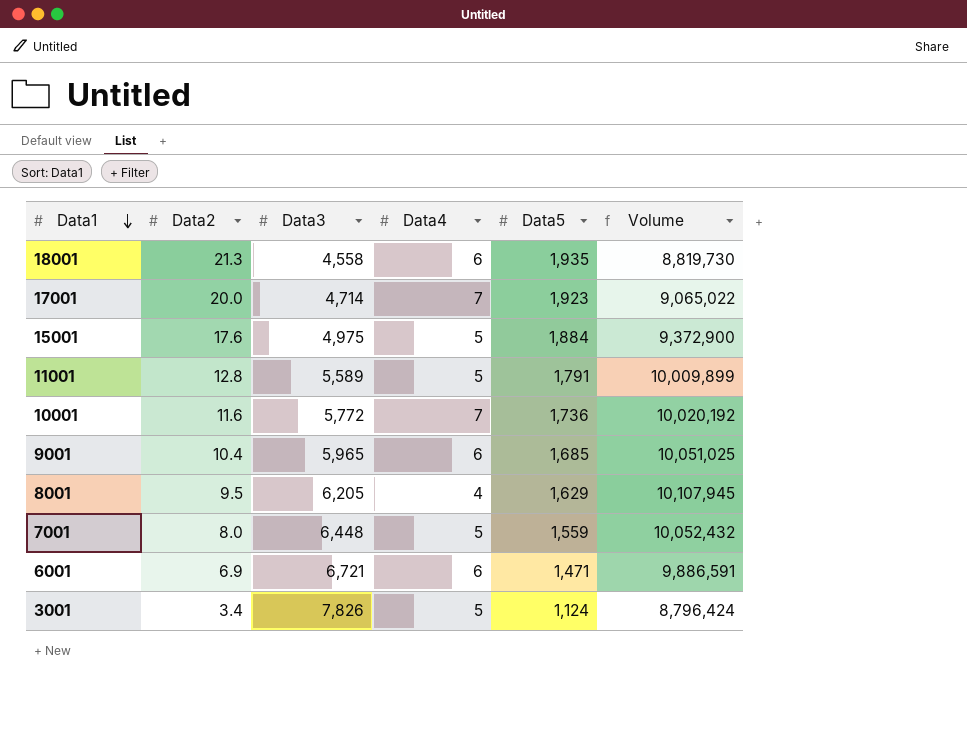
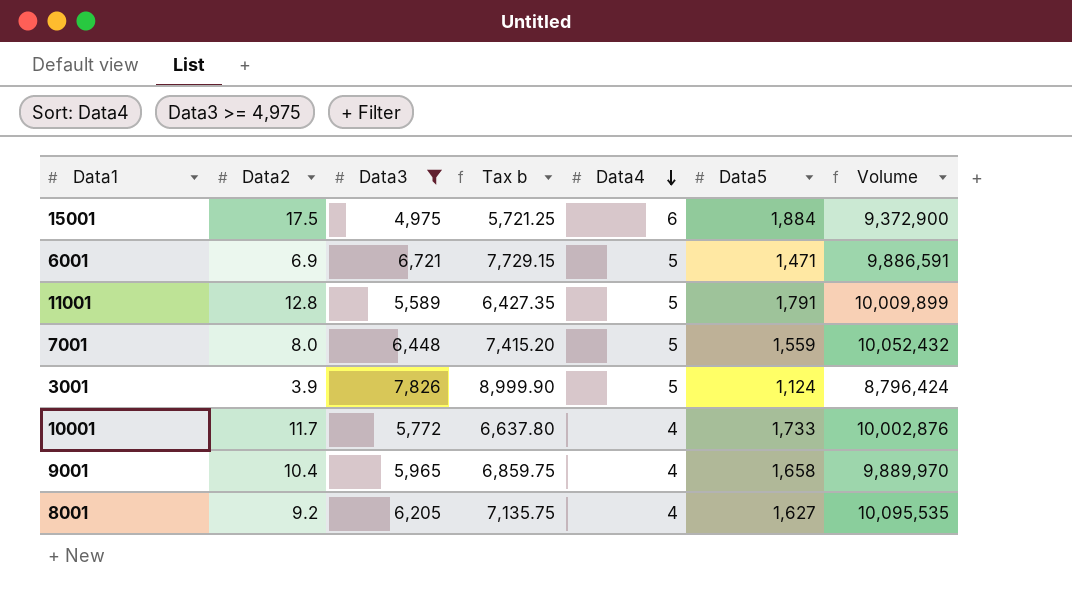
filter: none -> Data3 >= 4,975
row order: Data1 descending -> Data4 descending
column Tax b | formula: none -> [Data3] * 1.15
15001 | Data2: 17.6 -> 17.5
15001 | Data4: 5 -> 6
6001 | Data4: 6 -> 5
3001 | Data2: 3.4 -> 3.9
10001 | Data2: 11.6 -> 11.7
10001 | Data4: 7 -> 4
10001 | Data5: 1,736 -> 1,733
10001 | Volume: 10,020,192 -> 10,002,876
9001 | Data4: 6 -> 4
9001 | Data5: 1,685 -> 1,658
9001 | Volume: 10,051,025 -> 9,889,970
8001 | Data2: 9.5 -> 9.2
8001 | Data5: 1,629 -> 1,627
8001 | Volume: 10,107,945 -> 10,095,535

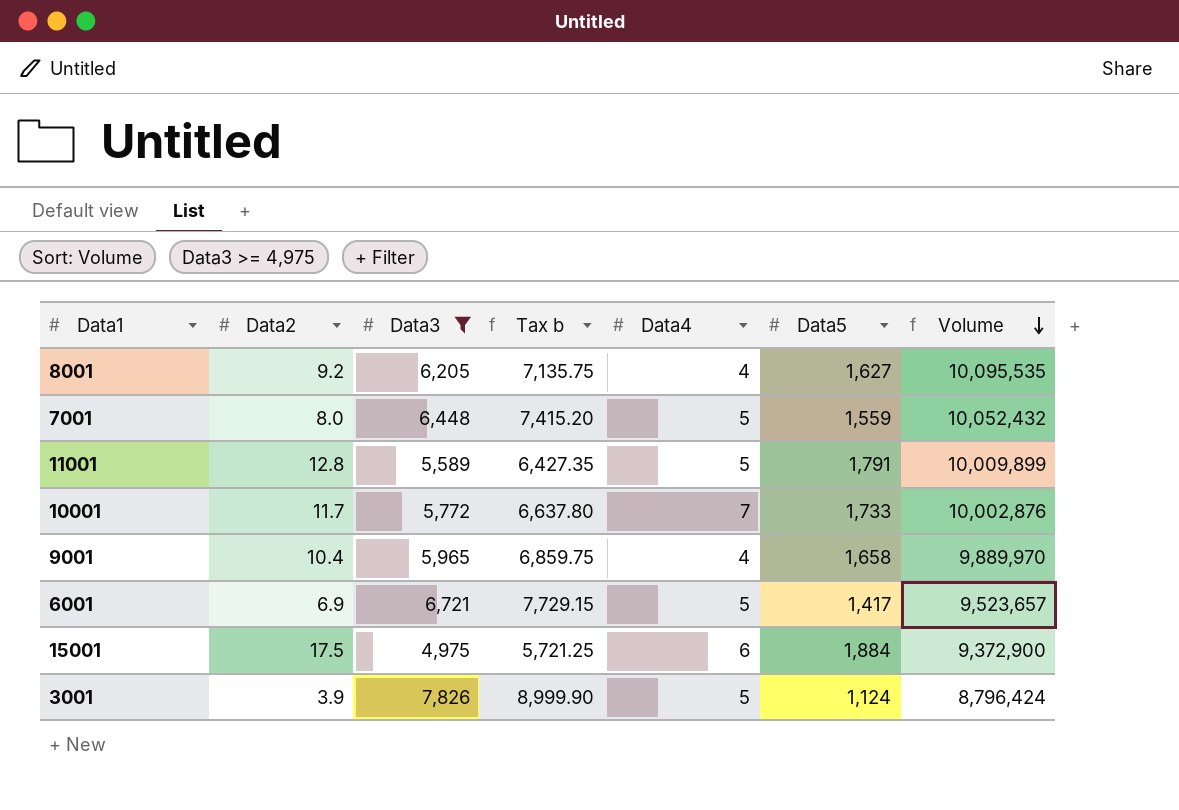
row order: Data4 descending -> Volume descending
10001 | Data4: 4 -> 7
6001 | Data5: 1,471 -> 1,417
6001 | Volume: 9,886,591 -> 9,523,657

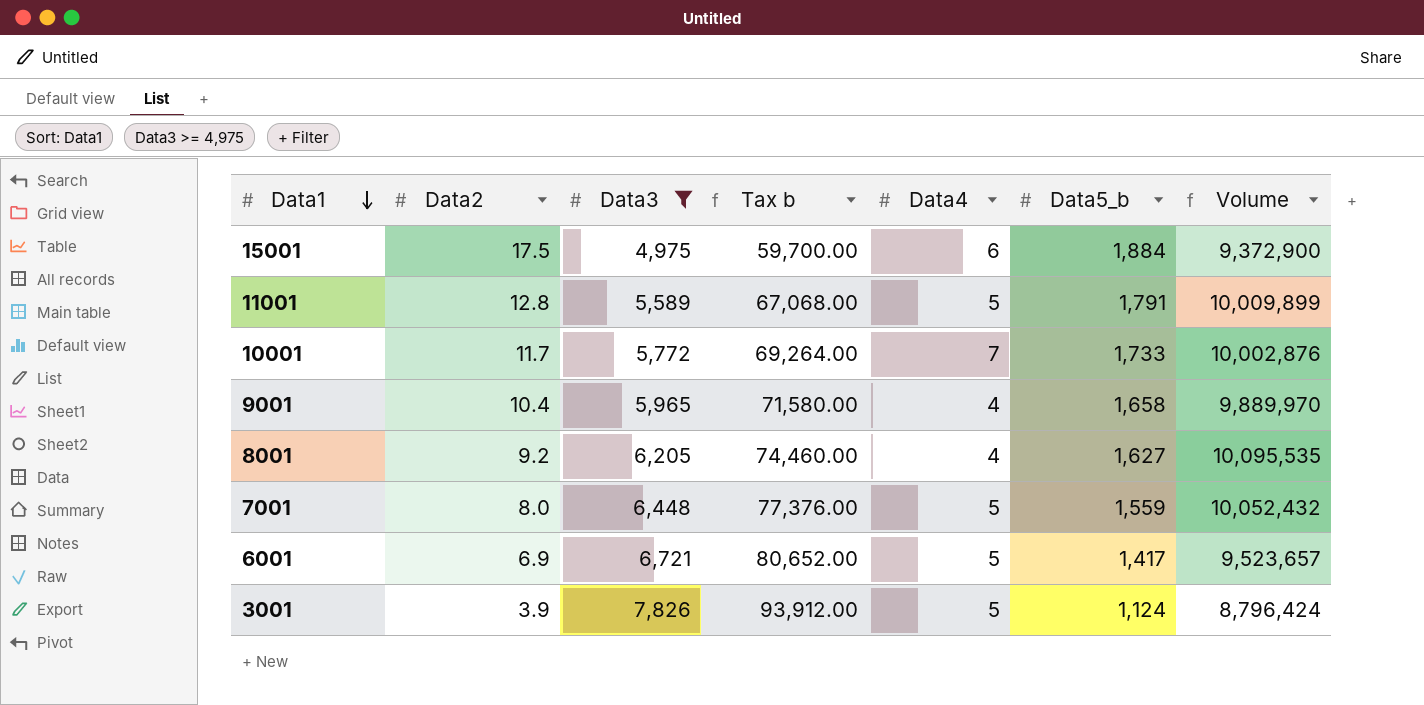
row order: Volume descending -> Data1 descending
column Tax b | formula: [Data3] * 1.15 -> [Data3] * 12
column name: Data5 -> Data5_b

